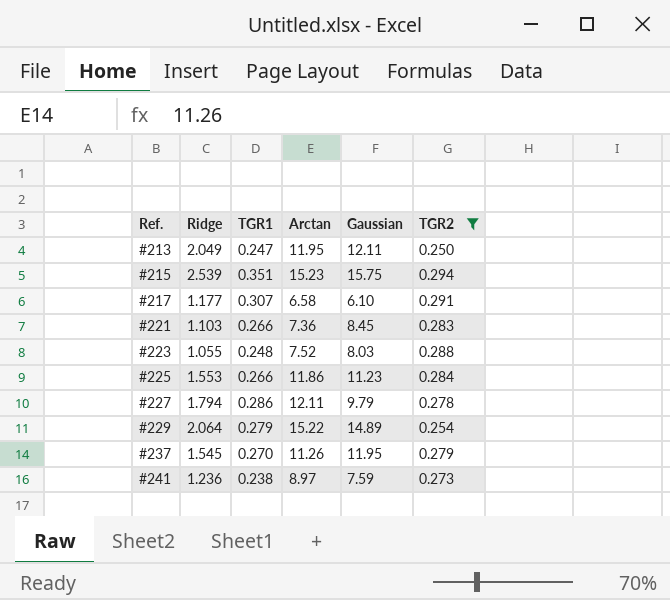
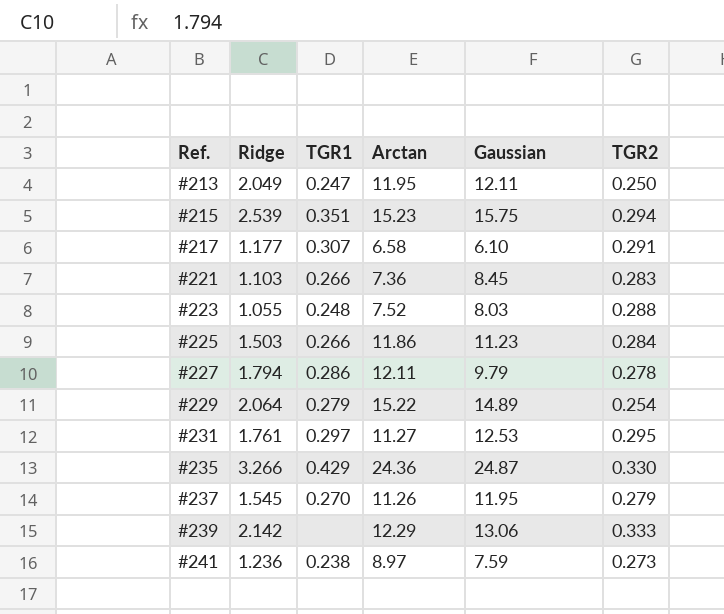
filter: TGR2 <= 0.294 -> none
#225 | Ridge: 1.553 -> 1.503

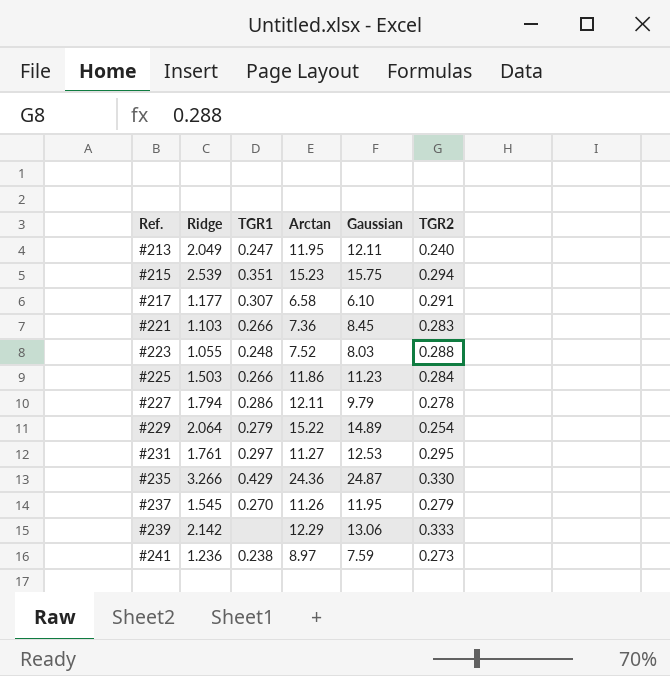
#213 | TGR2: 0.250 -> 0.240

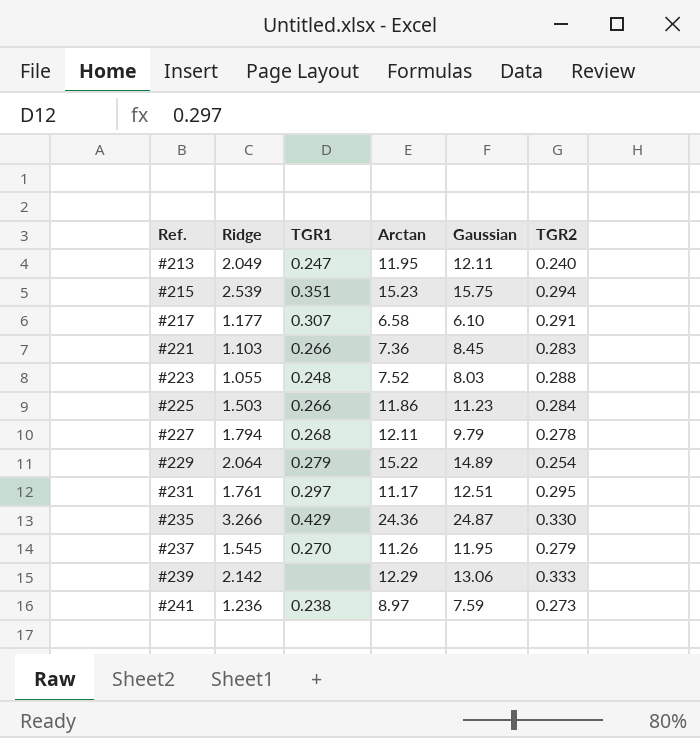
#227 | TGR1: 0.286 -> 0.268
#231 | Arctan: 11.27 -> 11.17
#231 | Gaussian: 12.53 -> 12.51

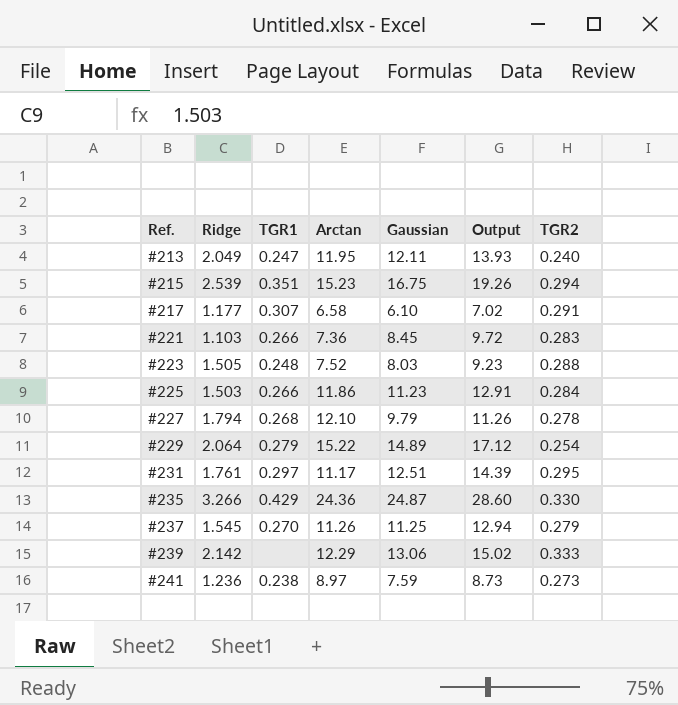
column Output | formula: none -> [Gaussian] * 1.15
#215 | Gaussian: 15.75 -> 16.75
#223 | Ridge: 1.055 -> 1.505
#227 | Arctan: 12.11 -> 12.10
#237 | Gaussian: 11.95 -> 11.25

